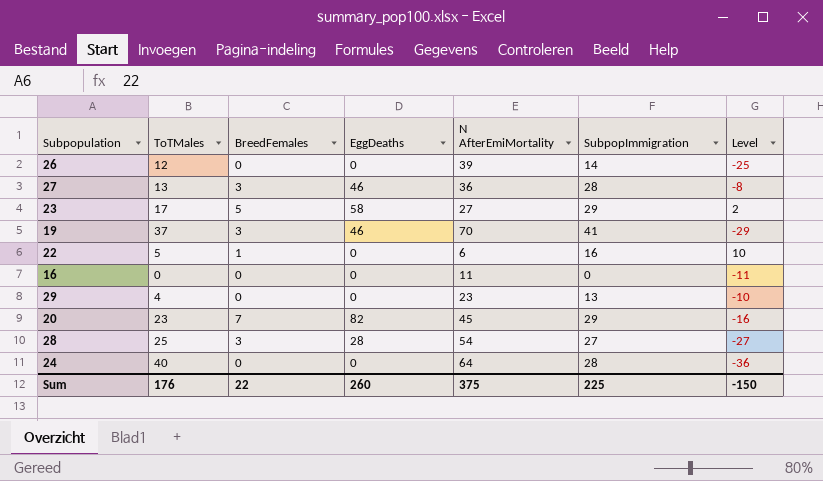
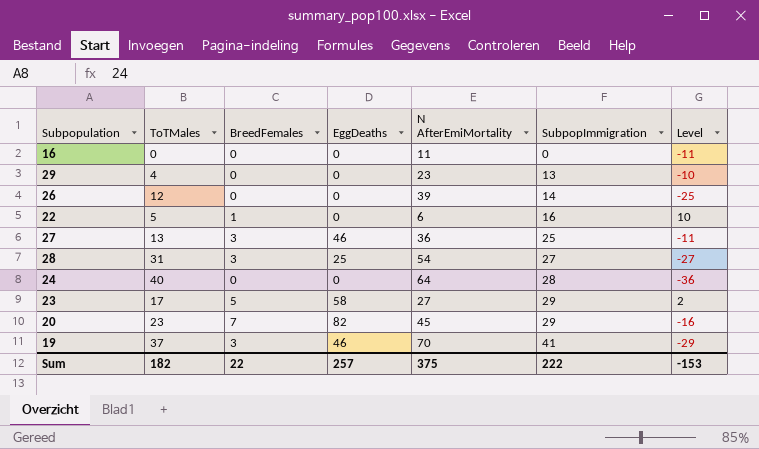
row order: none -> SubpopImmigration ascending
27 | SubpopImmigration: 28 -> 25
27 | Level: -8 -> -11
28 | ToTMales: 25 -> 31
28 | EggDeaths: 28 -> 25
Sum | ToTMales: 176 -> 182
Sum | EggDeaths: 260 -> 257
Sum | SubpopImmigration: 225 -> 222
Sum | Level: -150 -> -153

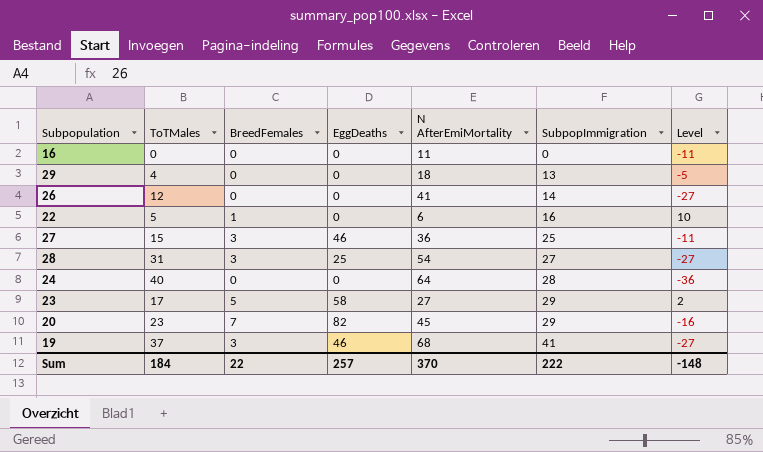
29 | N AfterEmiMortality: 23 -> 18
29 | Level: -10 -> -5
26 | N AfterEmiMortality: 39 -> 41
26 | Level: -25 -> -27
27 | ToTMales: 13 -> 15
19 | N AfterEmiMortality: 70 -> 68
19 | Level: -29 -> -27
Sum | ToTMales: 182 -> 184
Sum | N AfterEmiMortality: 375 -> 370
Sum | Level: -153 -> -148

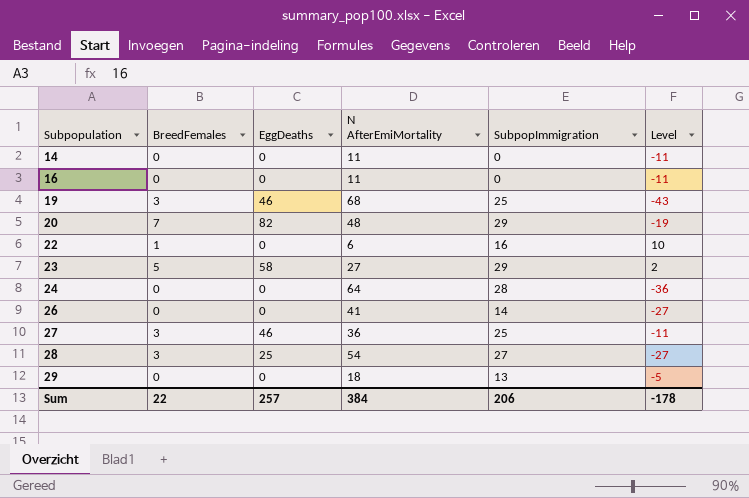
row order: SubpopImmigration ascending -> Subpopulation ascending
column ToTMales | position: 2 -> none
row 14: none -> 0 | 0 | 11 | 0 | -11
19 | SubpopImmigration: 41 -> 25
19 | Level: -27 -> -43
20 | N AfterEmiMortality: 45 -> 48
20 | Level: -16 -> -19
Sum | N AfterEmiMortality: 370 -> 384
Sum | SubpopImmigration: 222 -> 206
Sum | Level: -148 -> -178

